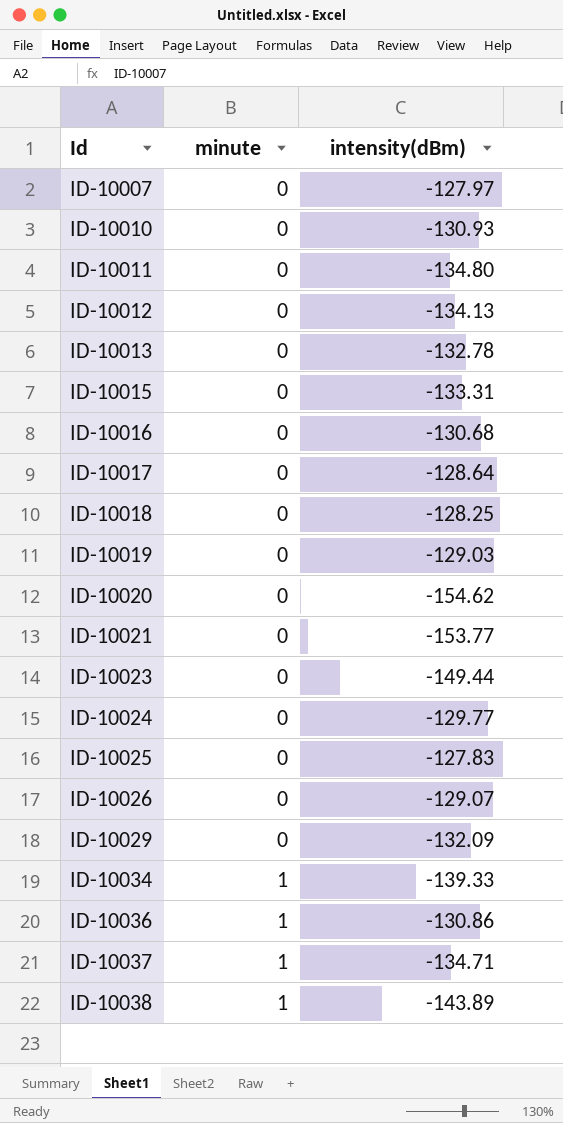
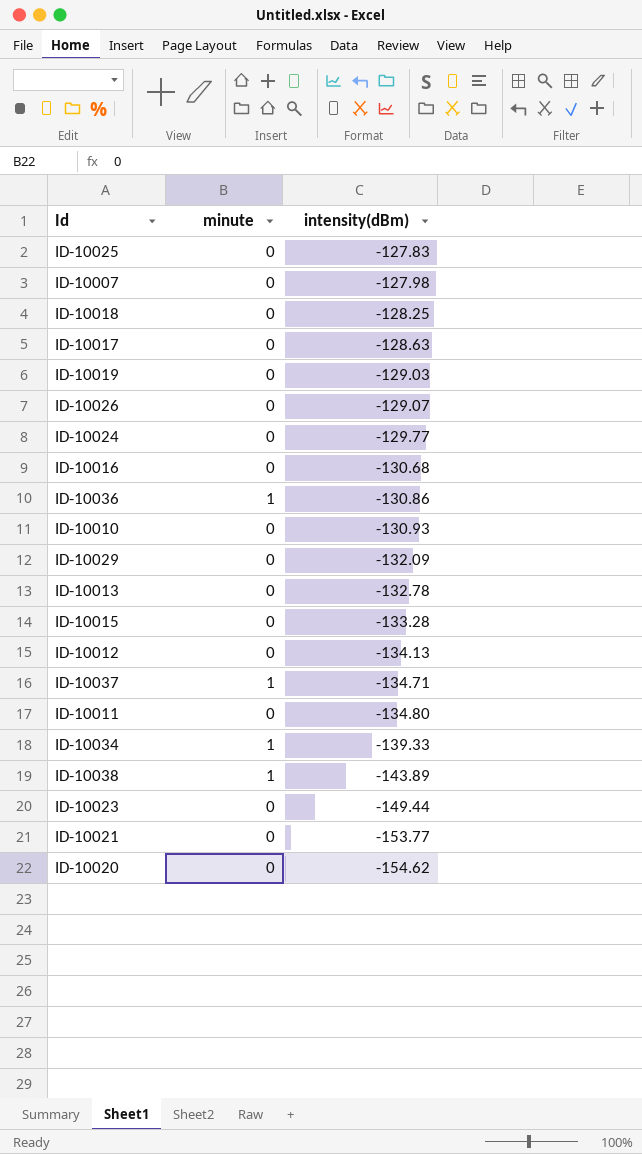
row order: Id ascending -> intensity(dBm) descending
ID-10007 | intensity(dBm): -127.97 -> -127.98
ID-10017 | intensity(dBm): -128.64 -> -128.63
ID-10015 | intensity(dBm): -133.31 -> -133.28

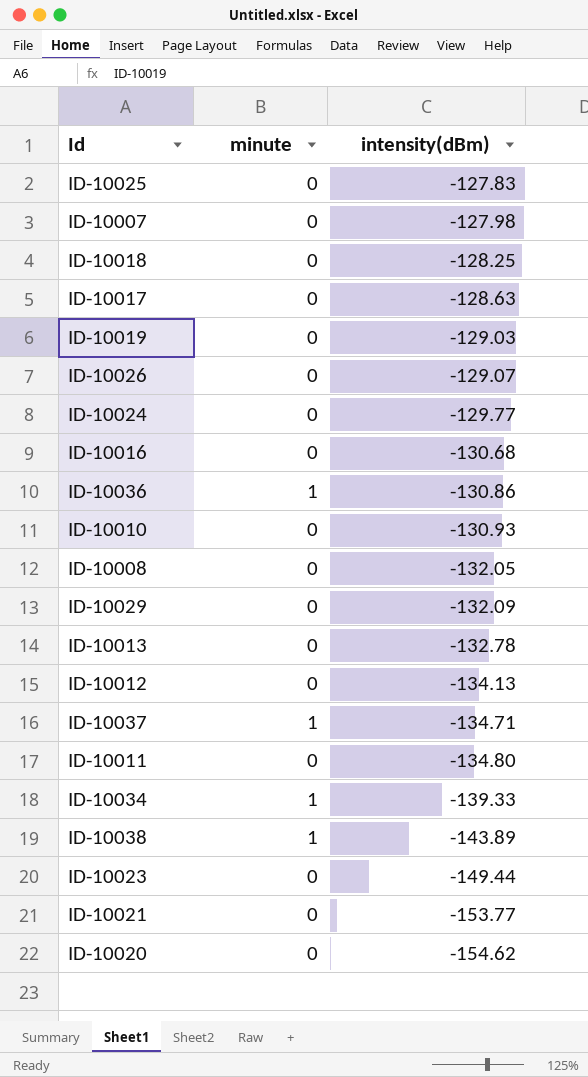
row ID-10015: 0 | -133.28 -> none
row ID-10008: none -> 0 | -132.05

